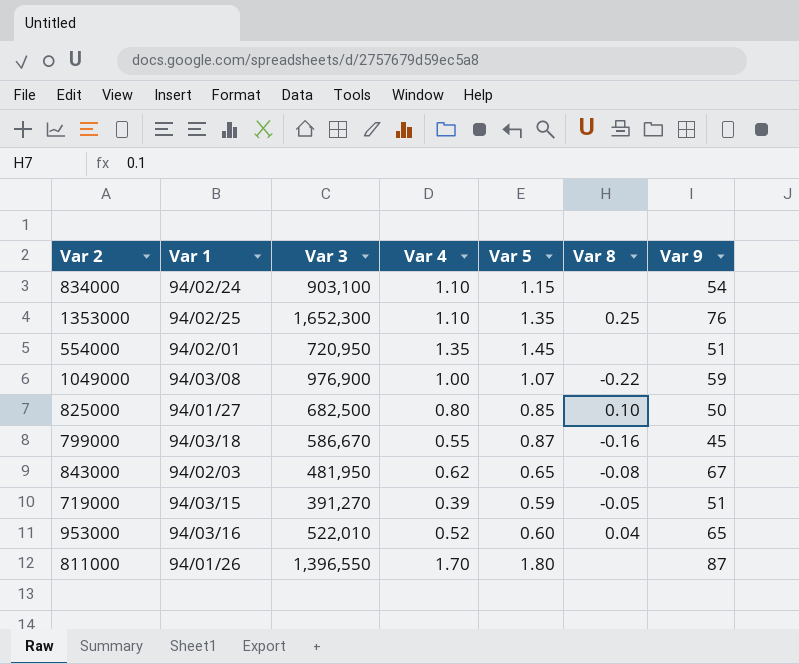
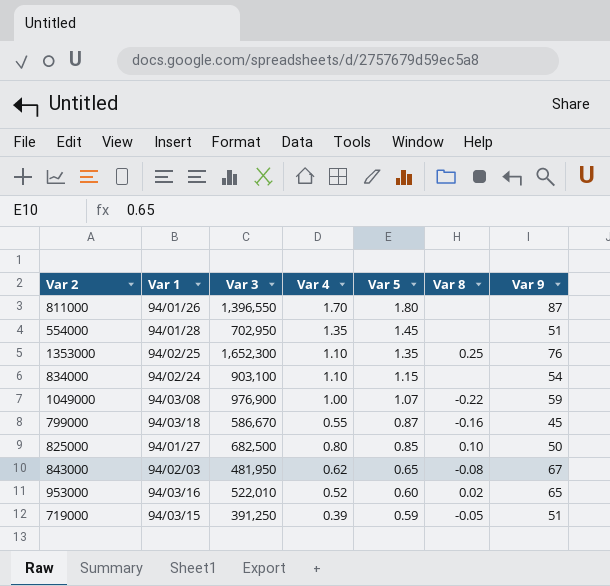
row order: none -> Var 5 descending
554000 | Var 1: 94/02/01 -> 94/01/28
554000 | Var 3: 720,950 -> 702,950
953000 | Var 8: 0.04 -> 0.02
719000 | Var 3: 391,270 -> 391,250

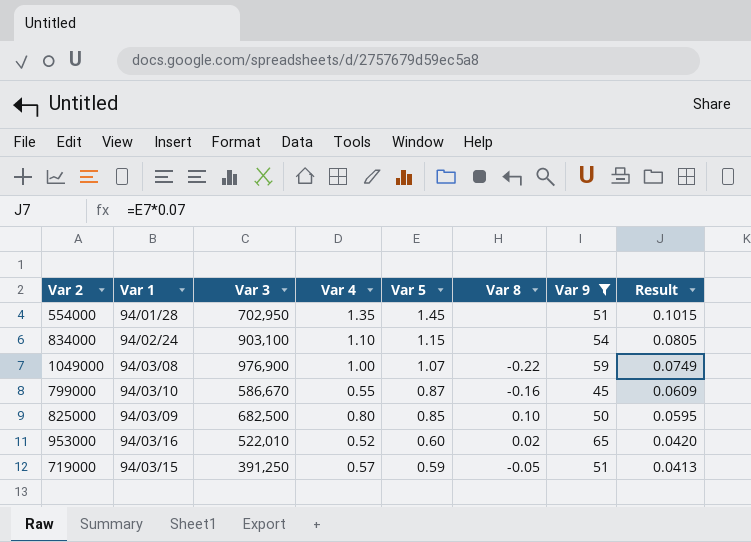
filter: none -> Var 9 <= 65
column Result | formula: none -> [Var 5] * 0.07
799000 | Var 1: 94/03/18 -> 94/03/10
825000 | Var 1: 94/01/27 -> 94/03/09
719000 | Var 4: 0.39 -> 0.57

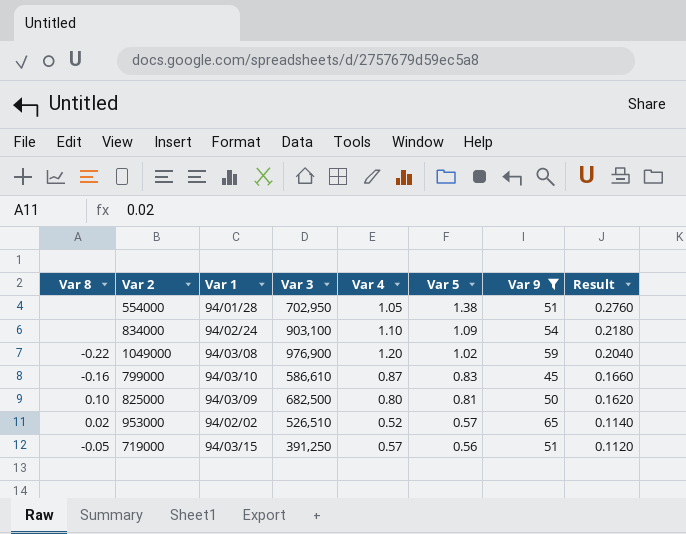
column Var 8 | position: 6 -> 1
column Result | formula: [Var 5] * 0.07 -> [Var 5] * 0.2
554000 | Var 4: 1.35 -> 1.05
554000 | Var 5: 1.45 -> 1.38
834000 | Var 5: 1.15 -> 1.09
1049000 | Var 4: 1.00 -> 1.20
1049000 | Var 5: 1.07 -> 1.02
799000 | Var 3: 586,670 -> 586,610
799000 | Var 4: 0.55 -> 0.87
799000 | Var 5: 0.87 -> 0.83
825000 | Var 5: 0.85 -> 0.81
953000 | Var 1: 94/03/16 -> 94/02/02
953000 | Var 3: 522,010 -> 526,510
953000 | Var 5: 0.60 -> 0.57
719000 | Var 5: 0.59 -> 0.56

